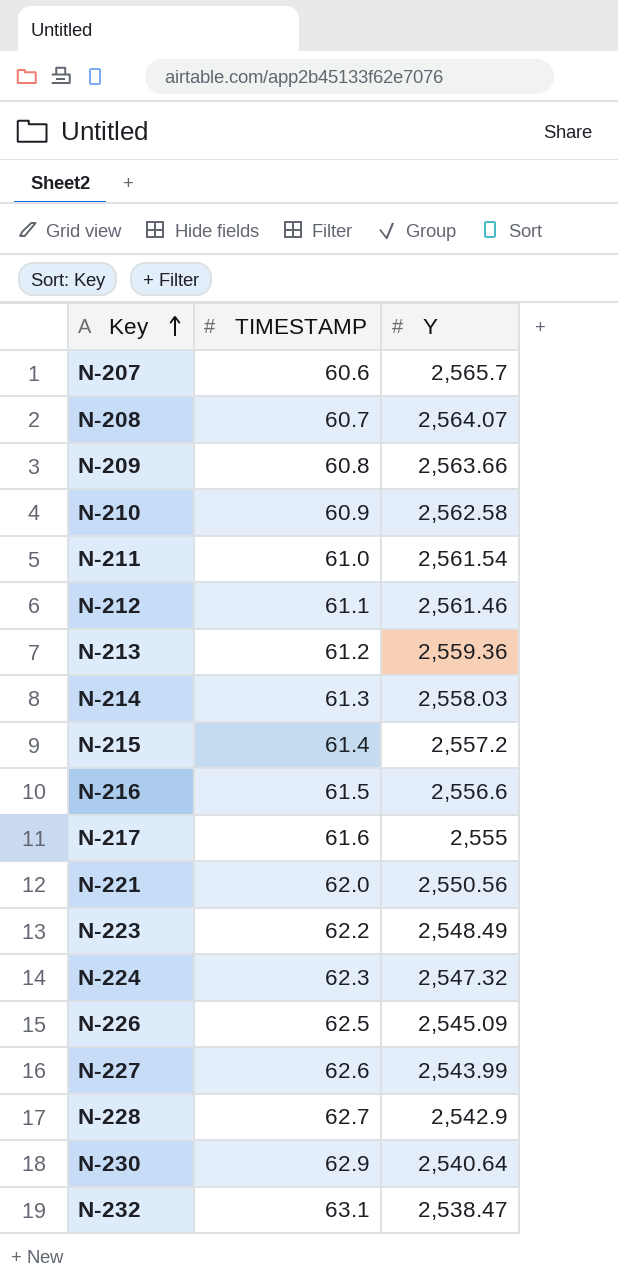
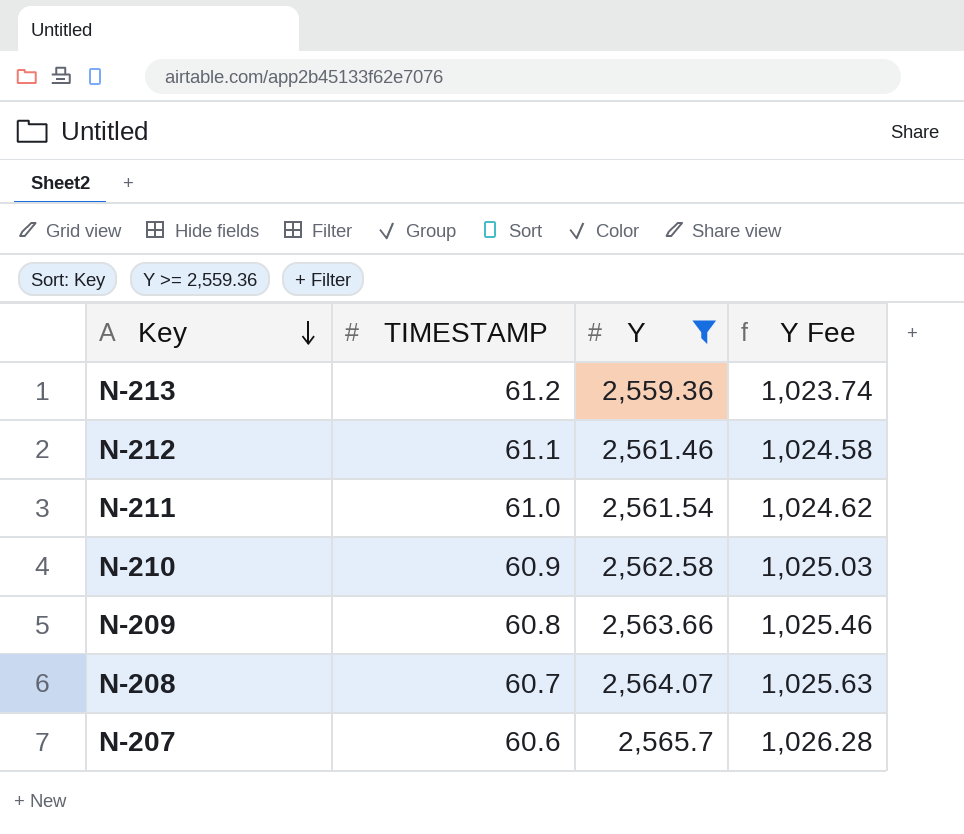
filter: none -> Y >= 2,559.36
row order: Key ascending -> Key descending
column Y Fee | formula: none -> [Y] * 0.4

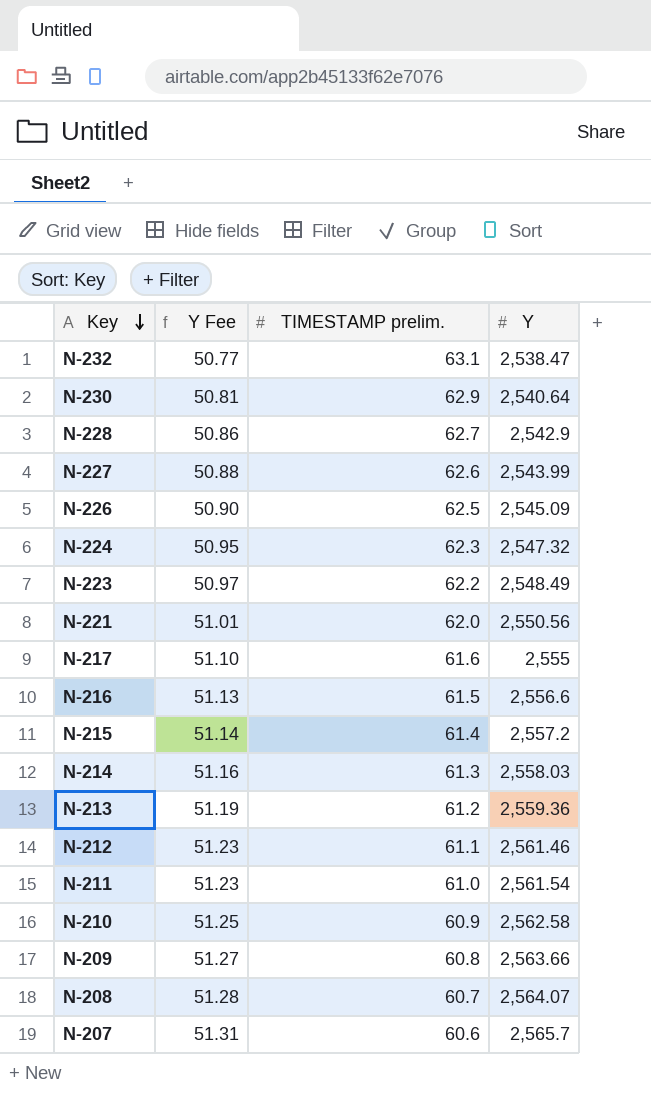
filter: Y >= 2,559.36 -> none
column Y Fee | formula: [Y] * 0.4 -> [Y] * 0.02
column Y Fee | position: 4 -> 2
column name: TIMESTAMP -> TIMESTAMP prelim.

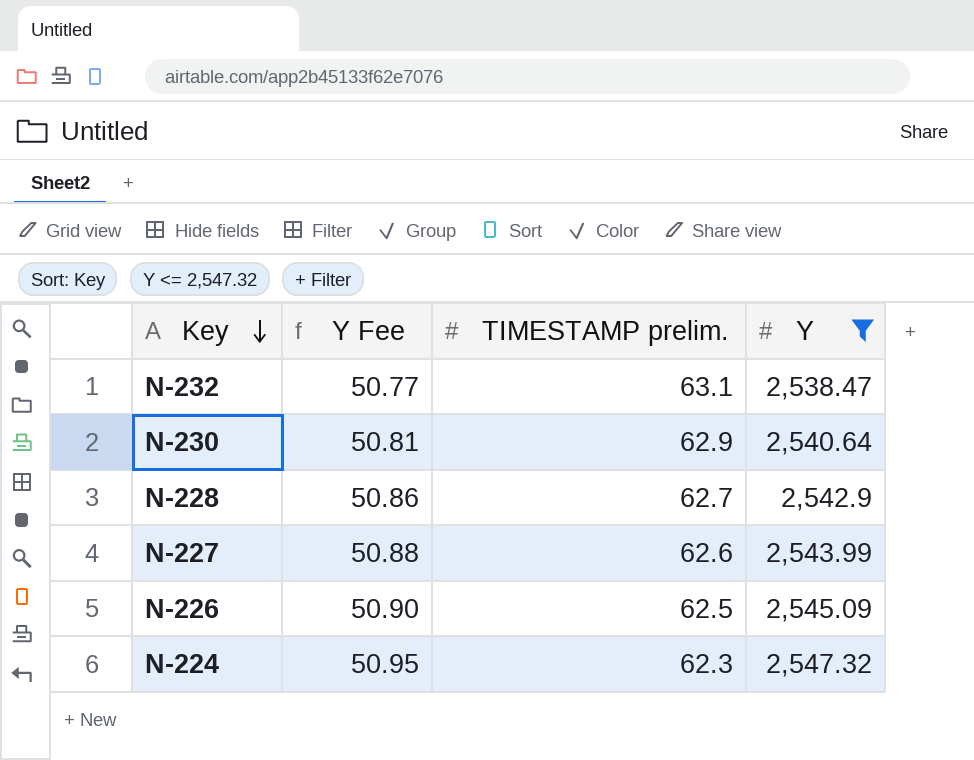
filter: none -> Y <= 2,547.32

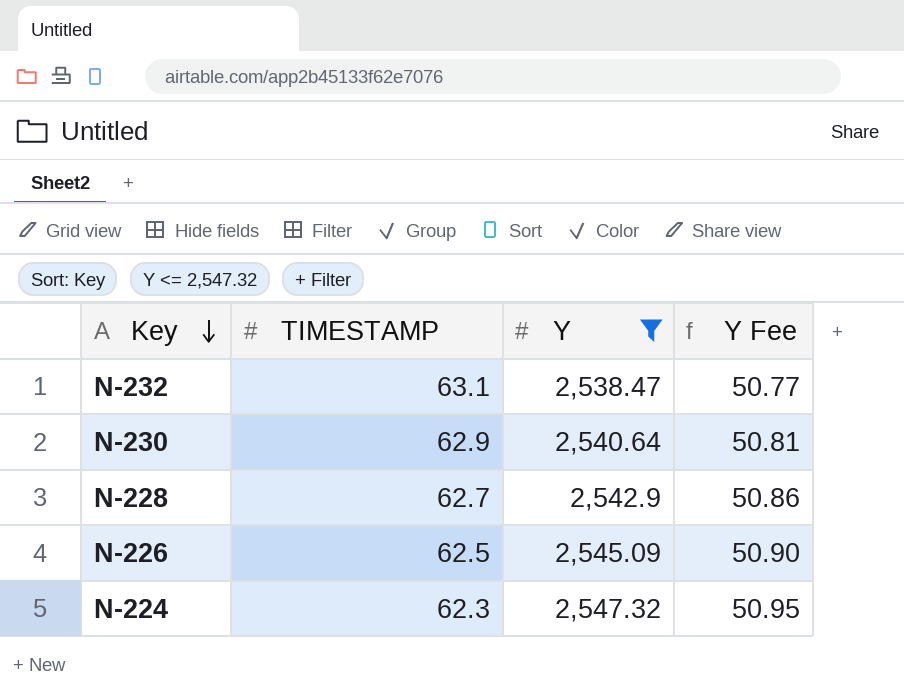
column name: TIMESTAMP prelim. -> TIMESTAMP
column Y Fee | position: 2 -> 4
row N-227: 50.88 | 62.6 | 2,543.99 -> none

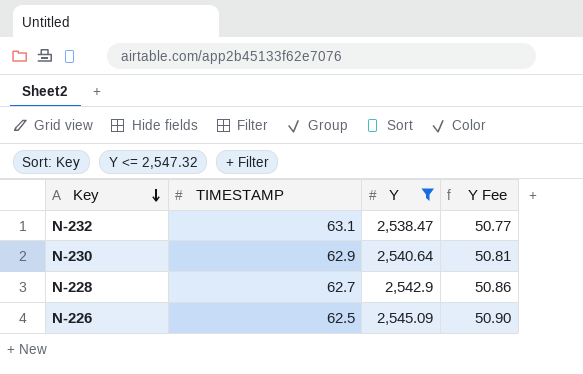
row N-224: 62.3 | 2,547.32 | 50.95 -> none

